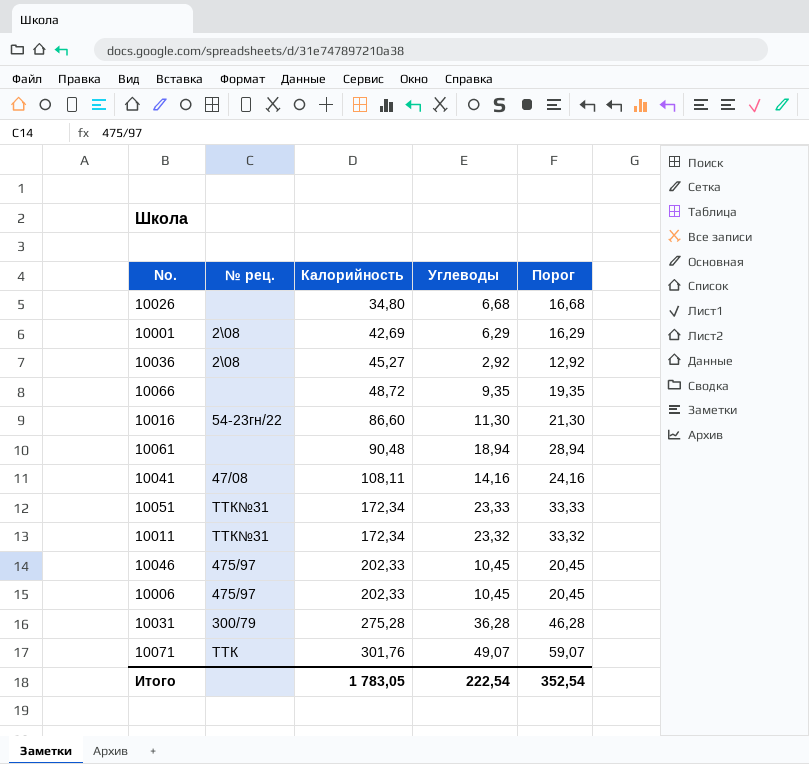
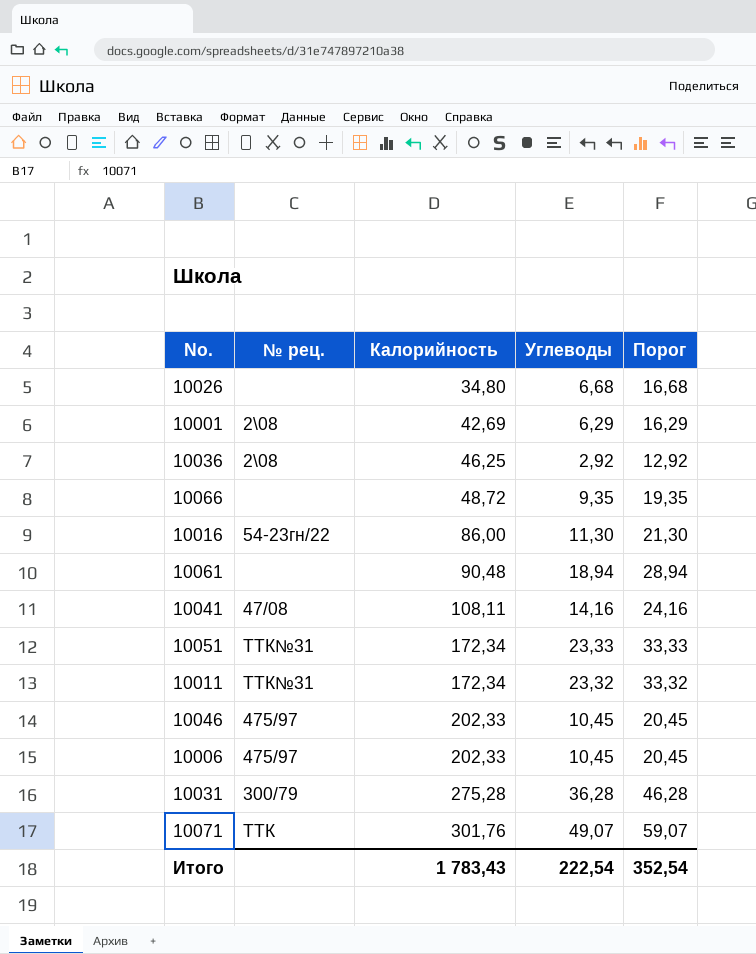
10036 | Калорийность: 45,27 -> 46,25
10016 | Калорийность: 86,60 -> 86,00
Итого | Калорийность: 1 783,05 -> 1 783,43

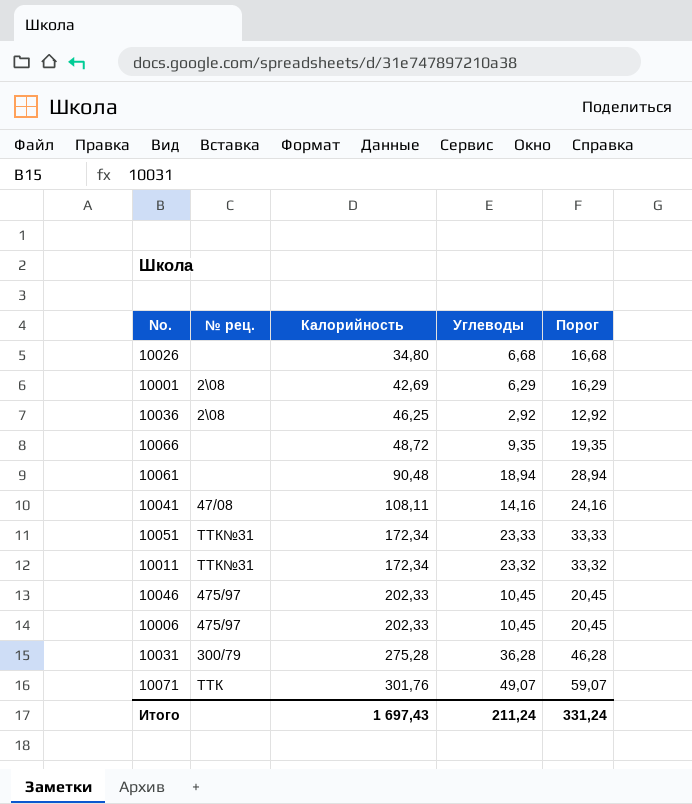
row 10016: 54-23гн/22 | 86,00 | 11,30 | 21,30 -> none
Итого | Калорийность: 1 783,43 -> 1 697,43
Итого | Углеводы: 222,54 -> 211,24
Итого | Порог: 352,54 -> 331,24

